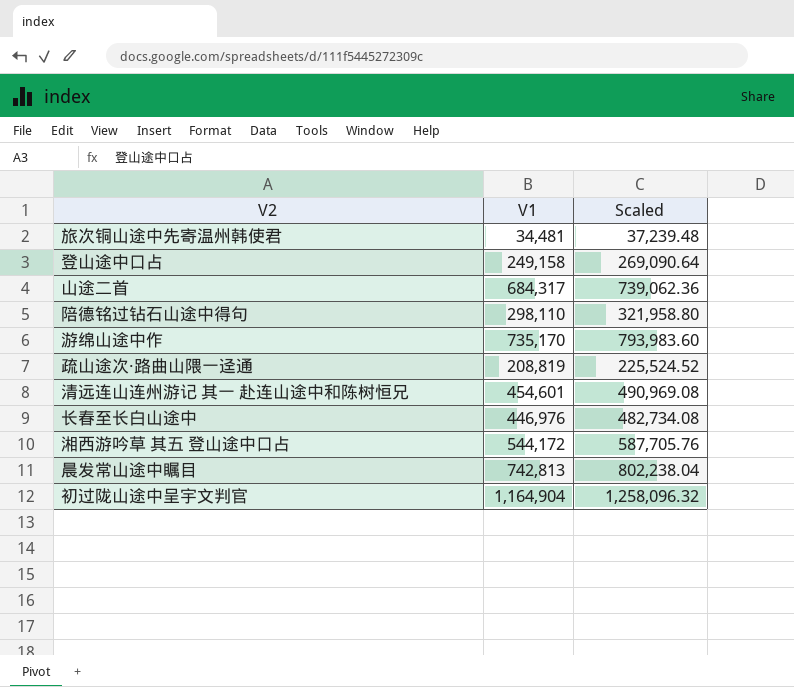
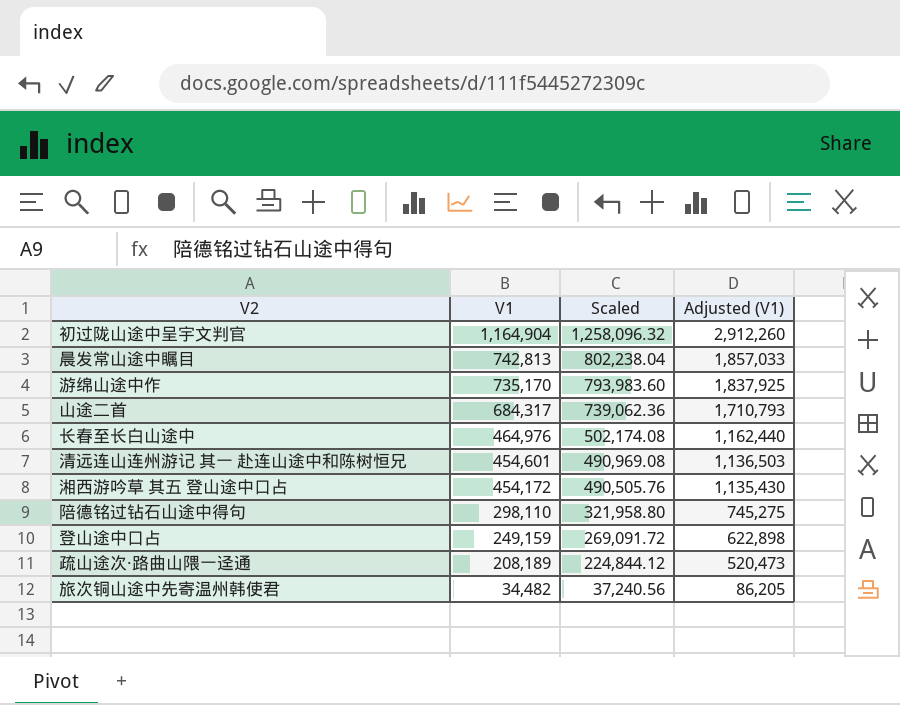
row order: none -> V1 descending
column Adjusted (V1) | formula: none -> [V1] * 2.5
长春至长白山途中 | V1: 446,976 -> 464,976
长春至长白山途中 | Scaled: 482,734.08 -> 502,174.08
湘西游吟草 其五 登山途中口占 | V1: 544,172 -> 454,172
湘西游吟草 其五 登山途中口占 | Scaled: 587,705.76 -> 490,505.76
登山途中口占 | V1: 249,158 -> 249,159
登山途中口占 | Scaled: 269,090.64 -> 269,091.72
疏山途次·路曲山隈一迳通 | V1: 208,819 -> 208,189
疏山途次·路曲山隈一迳通 | Scaled: 225,524.52 -> 224,844.12
旅次铜山途中先寄温州韩使君 | V1: 34,481 -> 34,482
旅次铜山途中先寄温州韩使君 | Scaled: 37,239.48 -> 37,240.56

